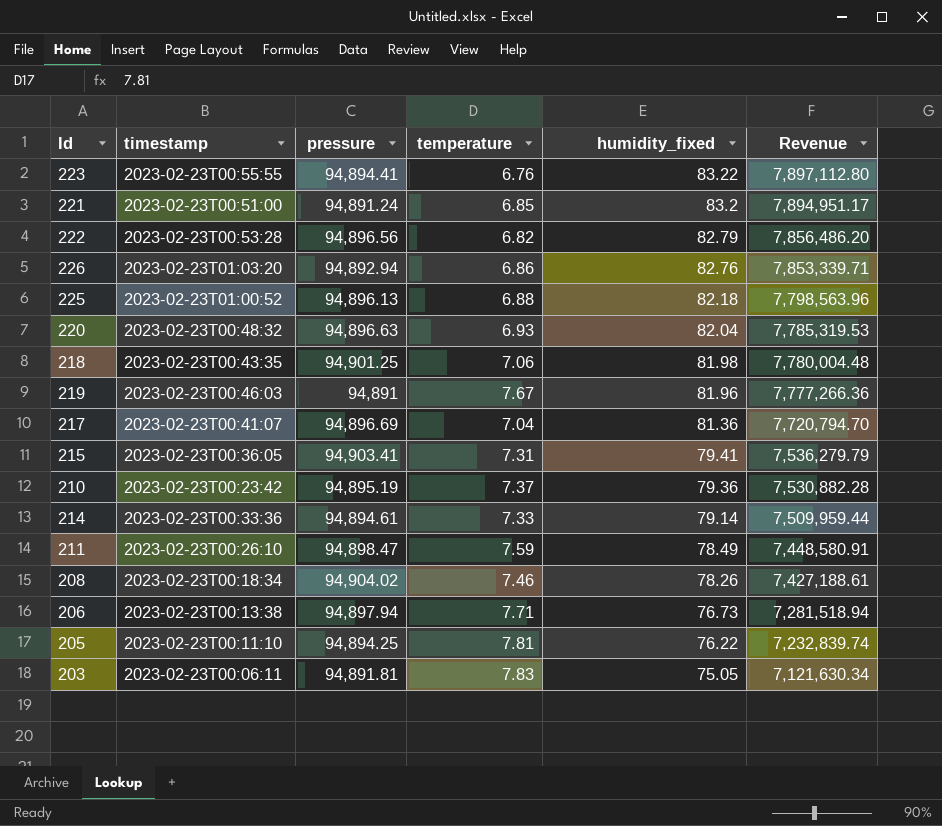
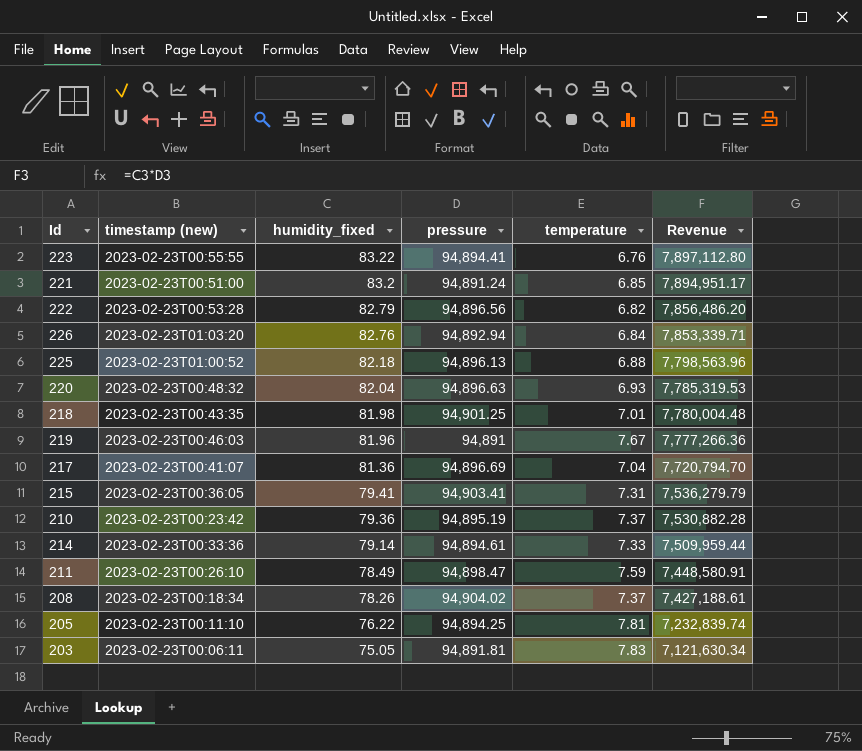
column name: timestamp -> timestamp (new)
column humidity_fixed | position: 5 -> 3
row 206: 2023-02-23T00:13:38 | 94,897.94 | 7.71 | 76.73 | 7,281,518.94 -> none
226 | temperature: 6.86 -> 6.84
218 | temperature: 7.06 -> 7.01
208 | temperature: 7.46 -> 7.37

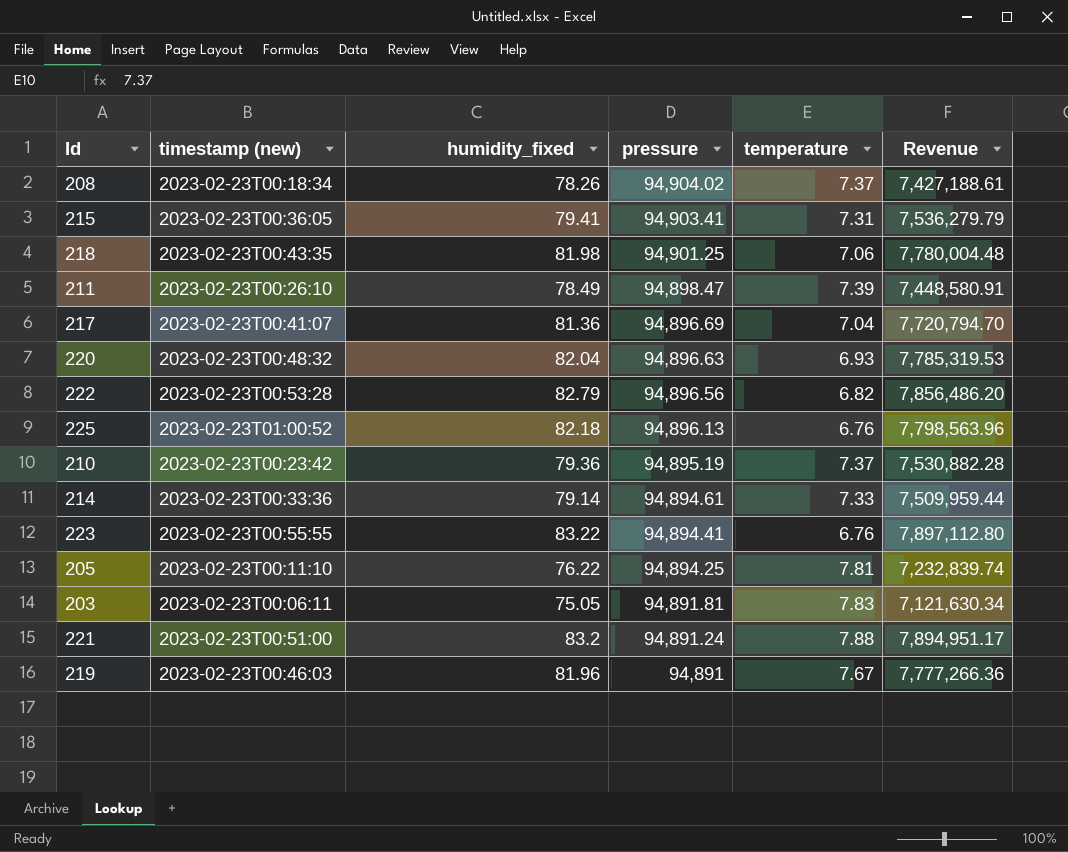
row order: humidity_fixed descending -> pressure descending
row 226: 2023-02-23T01:03:20 | 82.76 | 94,892.94 | 6.84 | 7,853,339.71 -> none
218 | temperature: 7.01 -> 7.06
211 | temperature: 7.59 -> 7.39
225 | temperature: 6.88 -> 6.76
221 | temperature: 6.85 -> 7.88

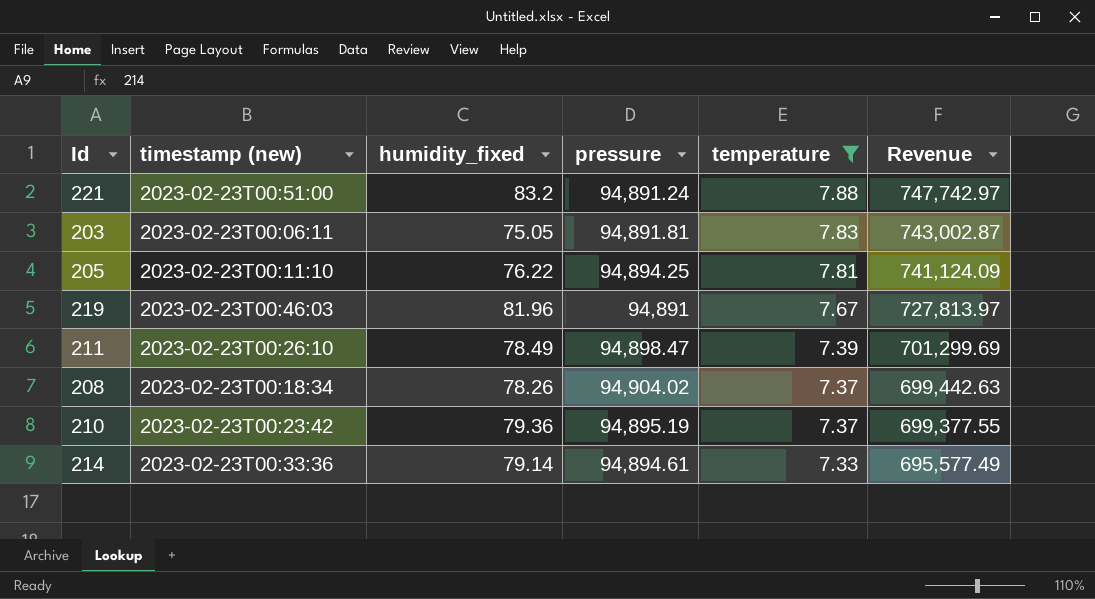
filter: none -> temperature >= 7.33
row order: pressure descending -> temperature descending
column Revenue | formula: [humidity_fixed] * [pressure] -> [pressure] * [temperature]

